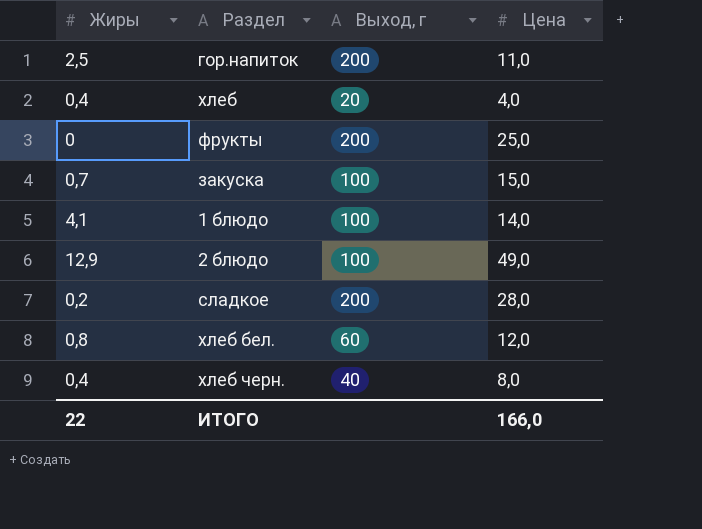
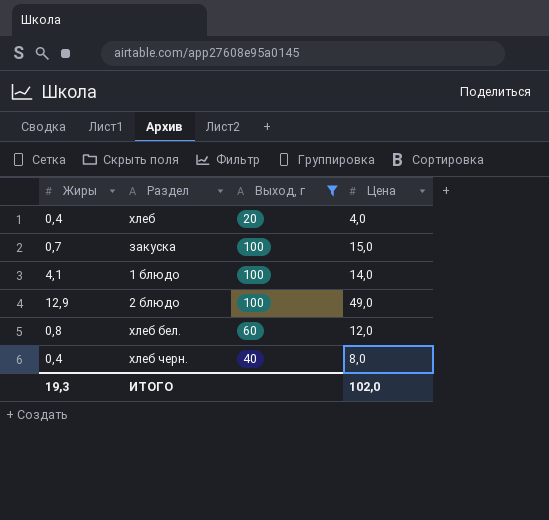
filter: none -> Выход, г != 200
ИТОГО | Жиры: 22 -> 19,3
ИТОГО | Цена: 166,0 -> 102,0

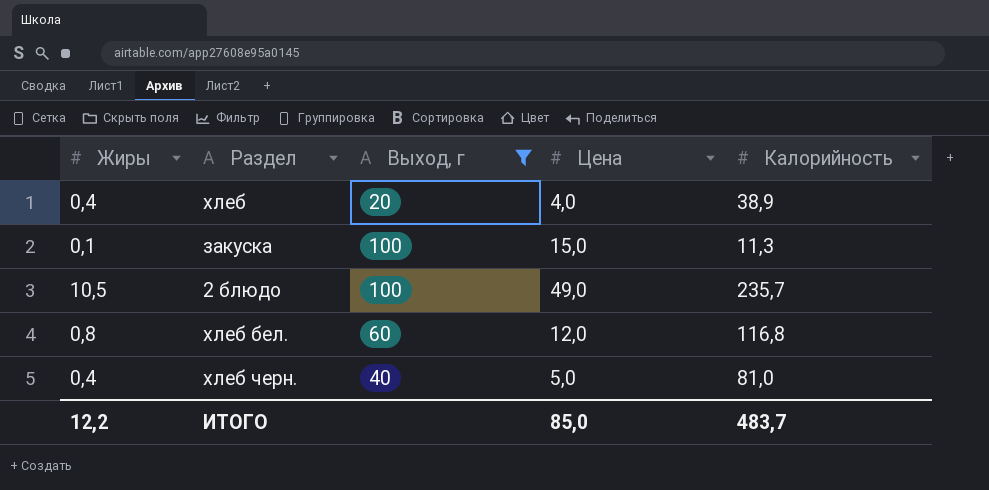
column Калорийность | position: none -> 5
row 1 блюдо: 4,1 | 100 | 14,0 -> none
закуска | Жиры: 0,7 -> 0,1
2 блюдо | Жиры: 12,9 -> 10,5
хлеб черн. | Цена: 8,0 -> 5,0
ИТОГО | Жиры: 19,3 -> 12,2
ИТОГО | Цена: 102,0 -> 85,0

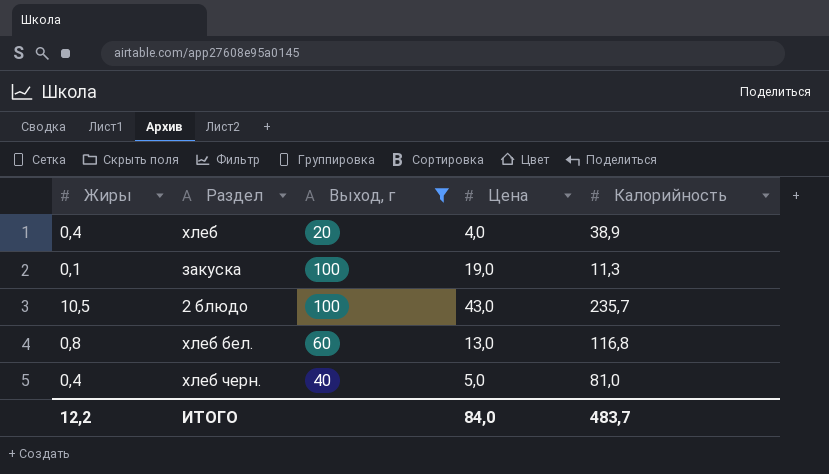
закуска | Цена: 15,0 -> 19,0
2 блюдо | Цена: 49,0 -> 43,0
хлеб бел. | Цена: 12,0 -> 13,0
ИТОГО | Цена: 85,0 -> 84,0

